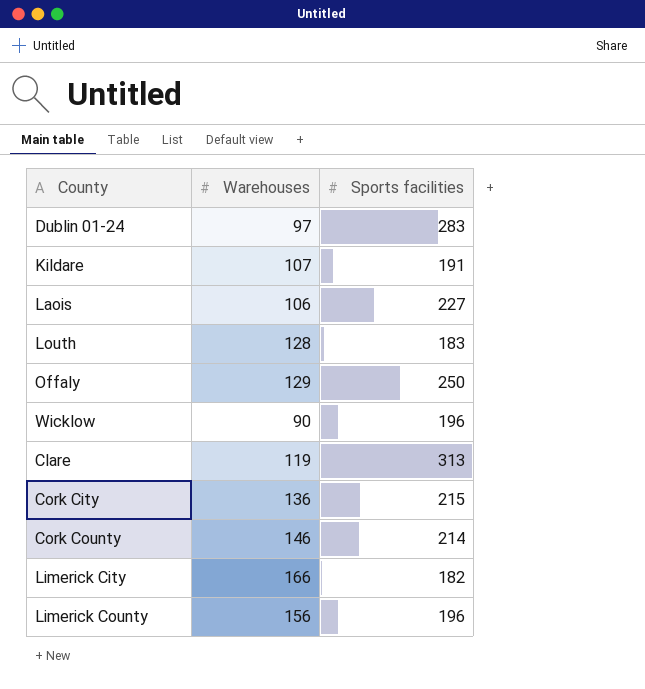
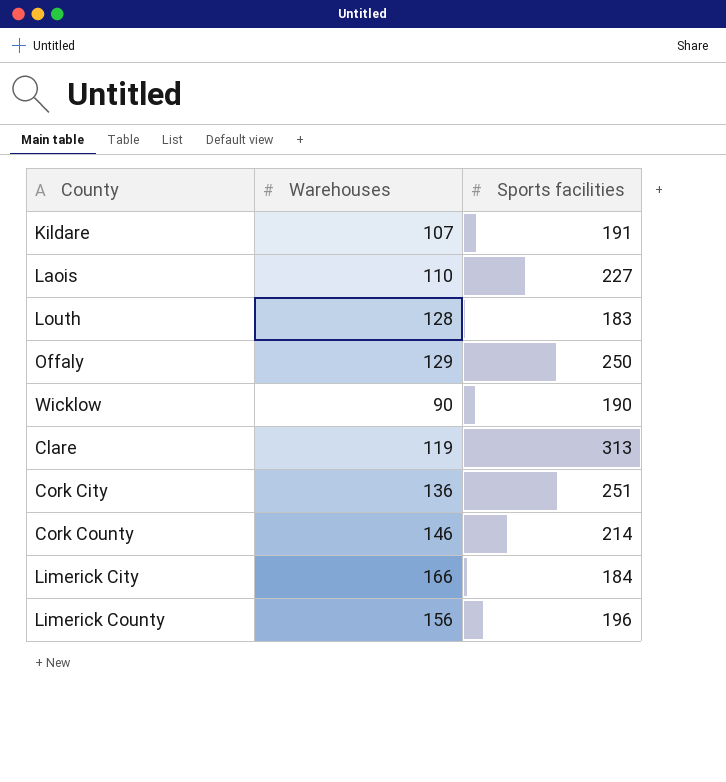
row Dublin 01-24: 97 | 283 -> none
Laois | Warehouses: 106 -> 110
Wicklow | Sports facilities: 196 -> 190
Cork City | Sports facilities: 215 -> 251
Limerick City | Sports facilities: 182 -> 184

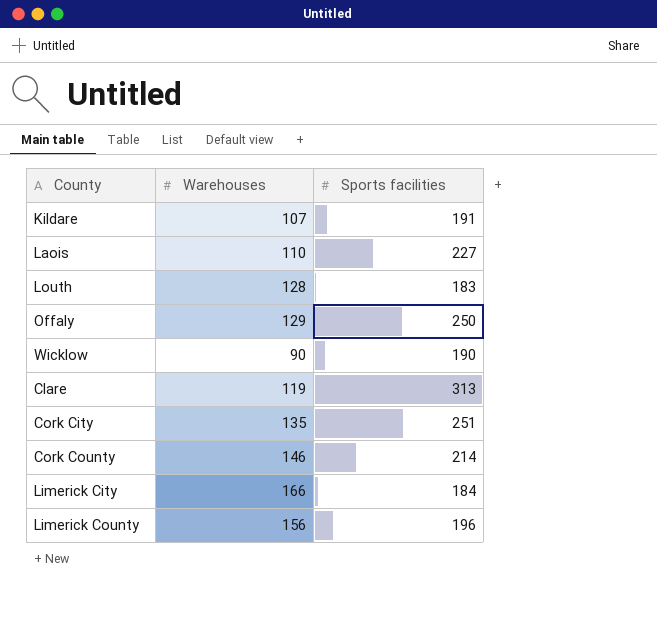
Cork City | Warehouses: 136 -> 135

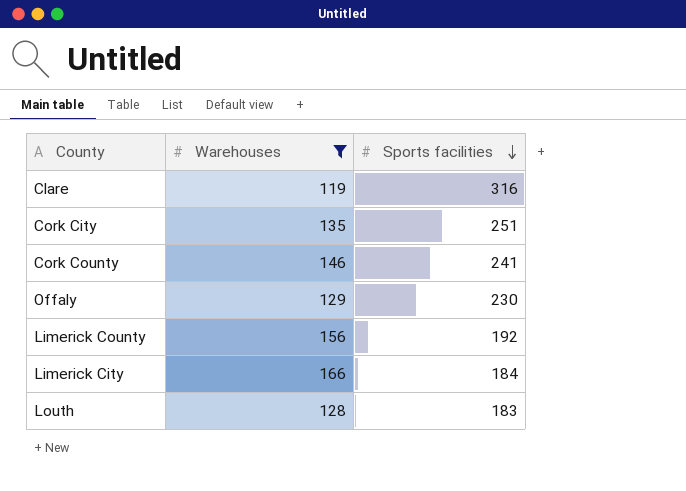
filter: none -> Warehouses >= 119
row order: none -> Sports facilities descending
Clare | Sports facilities: 313 -> 316
Cork County | Sports facilities: 214 -> 241
Offaly | Sports facilities: 250 -> 230
Limerick County | Sports facilities: 196 -> 192

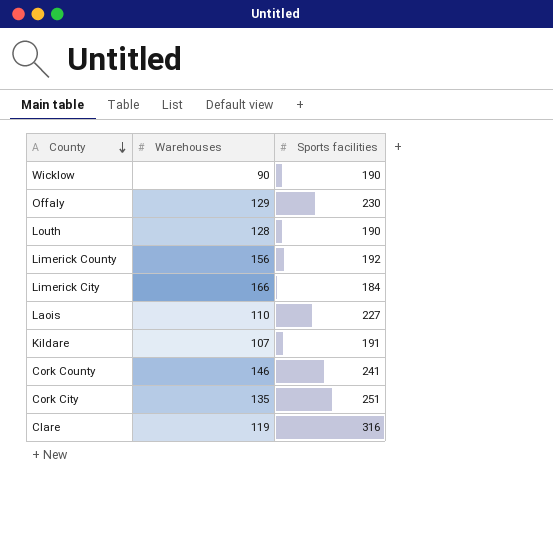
filter: Warehouses >= 119 -> none
row order: Sports facilities descending -> County descending
Louth | Sports facilities: 183 -> 190

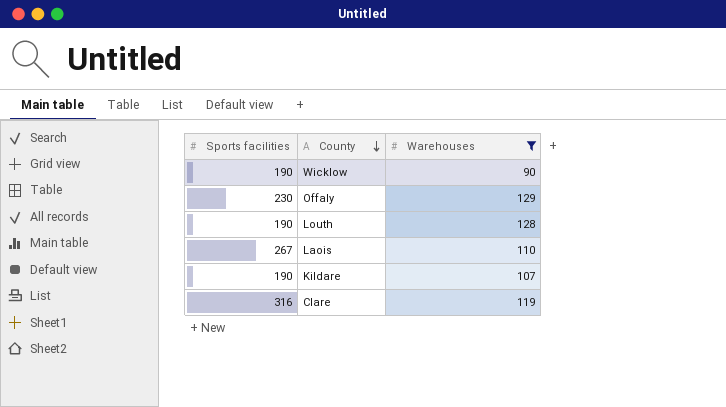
filter: none -> Warehouses <= 129
column Sports facilities | position: 3 -> 1
Laois | Sports facilities: 227 -> 267
Kildare | Sports facilities: 191 -> 190

